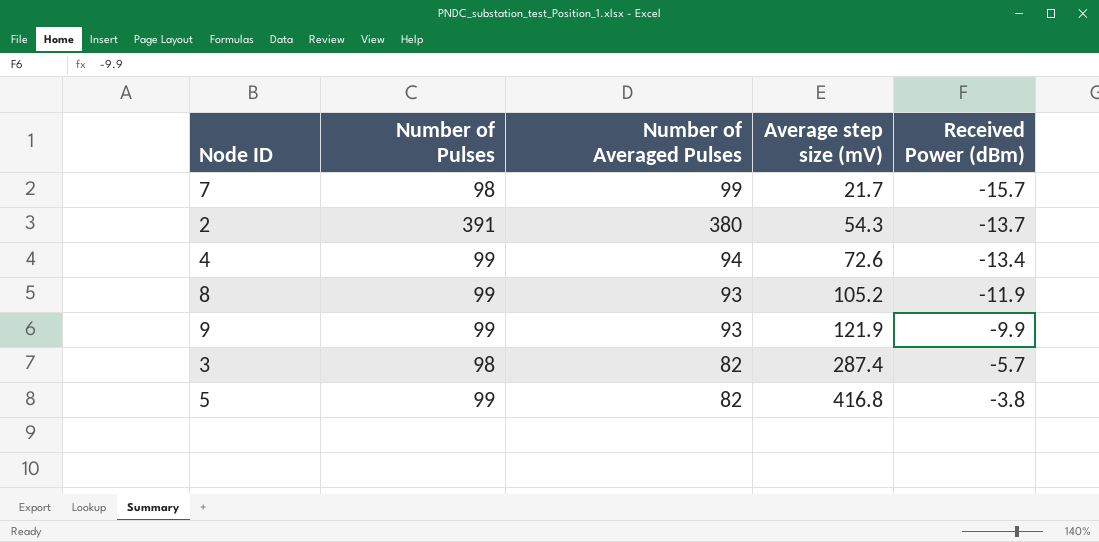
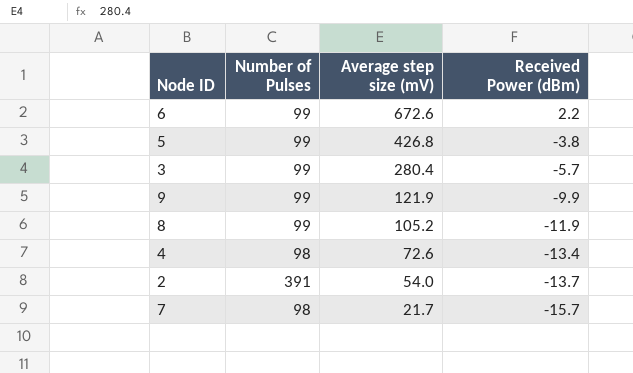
row order: Average step size (mV) ascending -> Average step size (mV) descending
column Number of Averaged Pulses | position: 3 -> none
row 6: none -> 99 | 672.6 | 2.2
5 | Average step size (mV): 416.8 -> 426.8
3 | Number of Pulses: 98 -> 99
3 | Average step size (mV): 287.4 -> 280.4
4 | Number of Pulses: 99 -> 98
2 | Average step size (mV): 54.3 -> 54.0

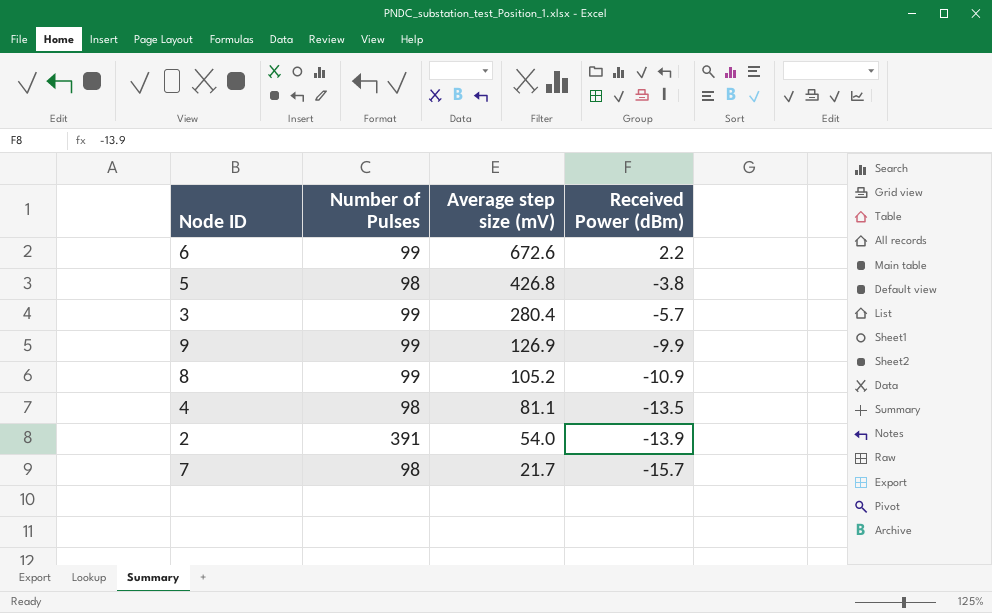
5 | Number of Pulses: 99 -> 98
9 | Average step size (mV): 121.9 -> 126.9
8 | Received Power (dBm): -11.9 -> -10.9
4 | Average step size (mV): 72.6 -> 81.1
4 | Received Power (dBm): -13.4 -> -13.5
2 | Received Power (dBm): -13.7 -> -13.9

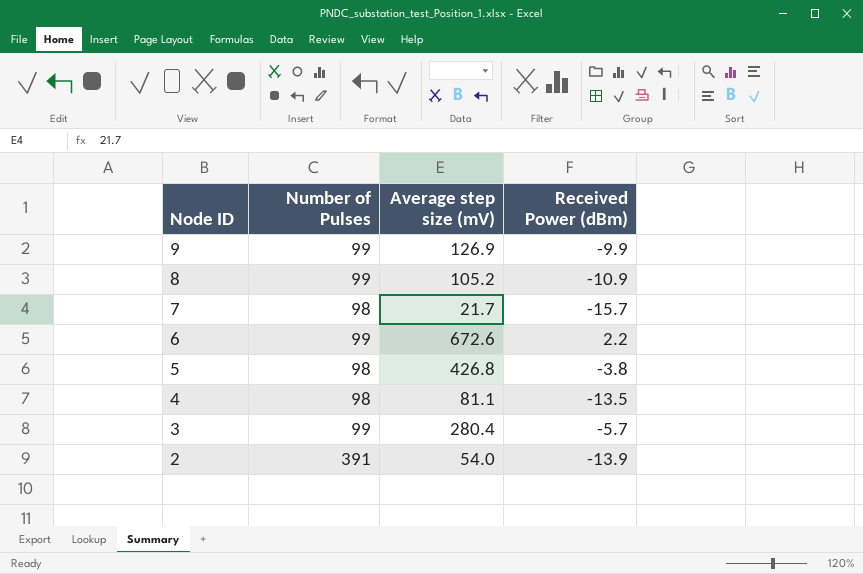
row order: Average step size (mV) descending -> Node ID descending

